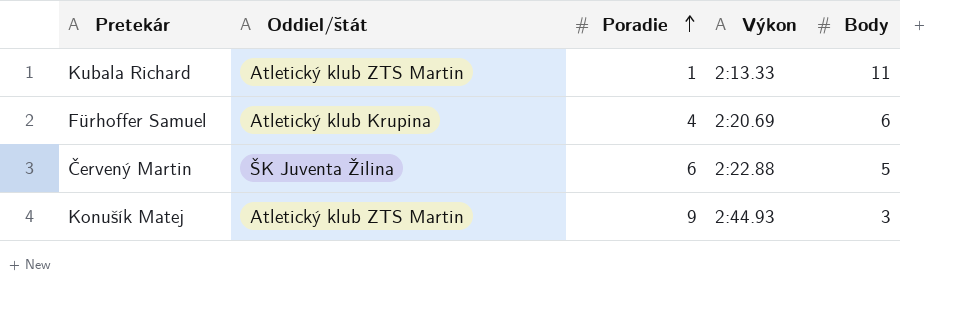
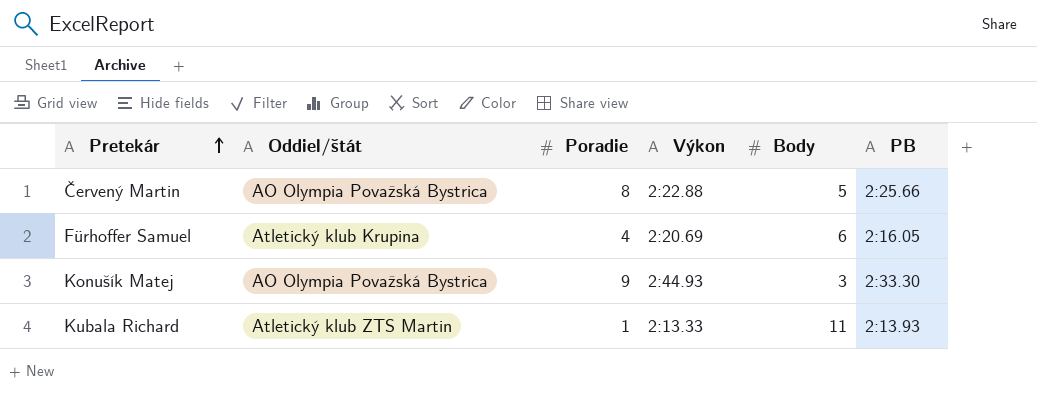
row order: Poradie ascending -> Pretekár ascending
column PB | position: none -> 6
Červený Martin | Oddiel/štát: ŠK Juventa Žilina -> AO Olympia Považská Bystrica
Červený Martin | Poradie: 6 -> 8
Konušík Matej | Oddiel/štát: Atletický klub ZTS Martin -> AO Olympia Považská Bystrica

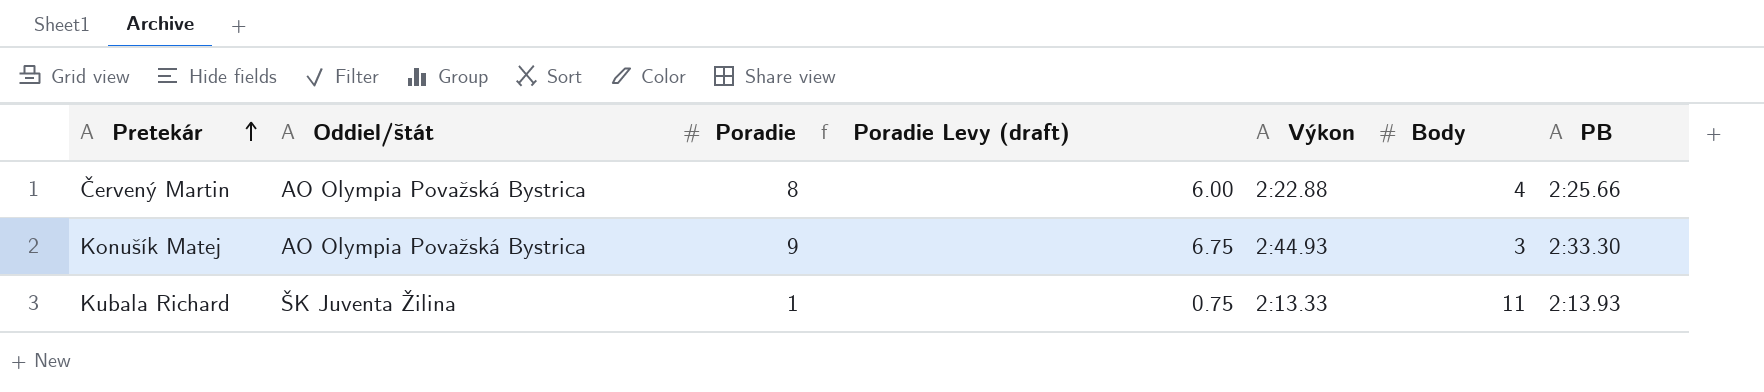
column Poradie Levy (draft) | formula: none -> [Poradie] * 0.75
row Fürhoffer Samuel: Atletický klub Krupina | 4 | 2:20.69 | 6 | 2:16.05 -> none
Červený Martin | Body: 5 -> 4
Kubala Richard | Oddiel/štát: Atletický klub ZTS Martin -> ŠK Juventa Žilina

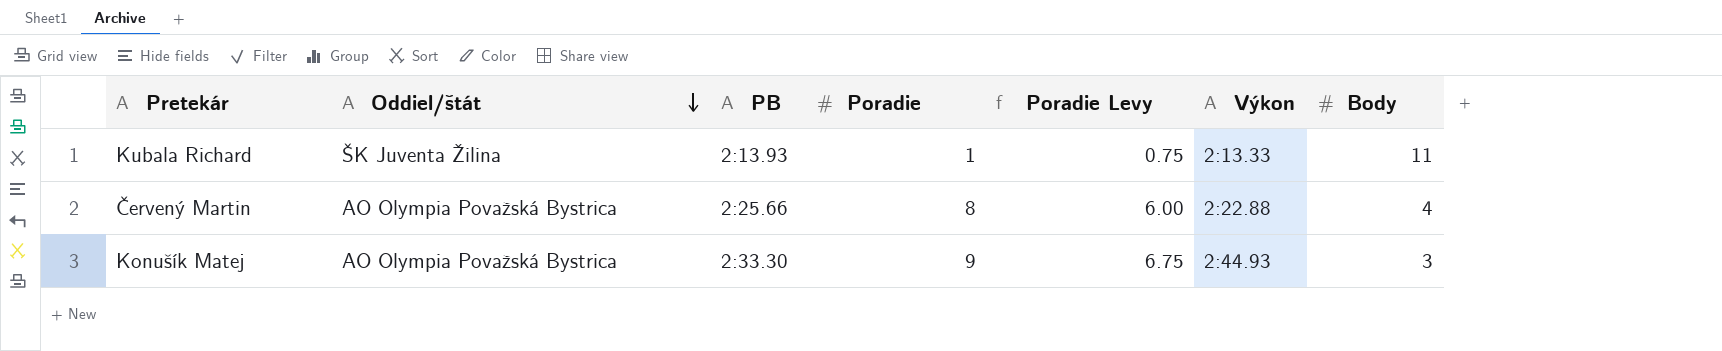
row order: Pretekár ascending -> Oddiel/štát descending
column PB | position: 7 -> 3
column name: Poradie Levy (draft) -> Poradie Levy

